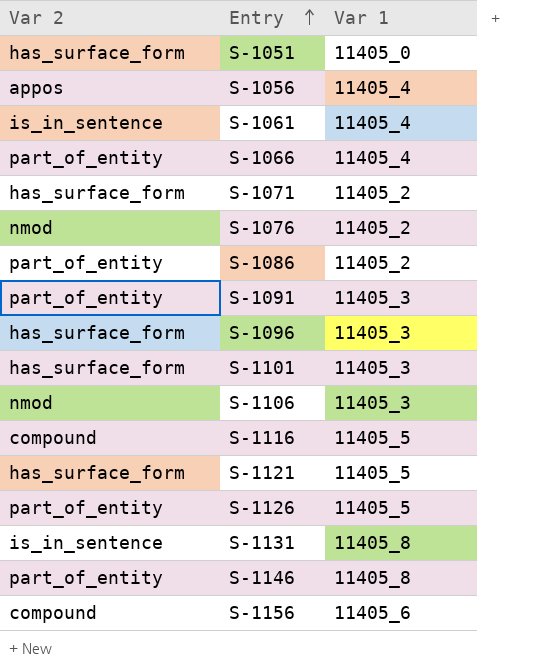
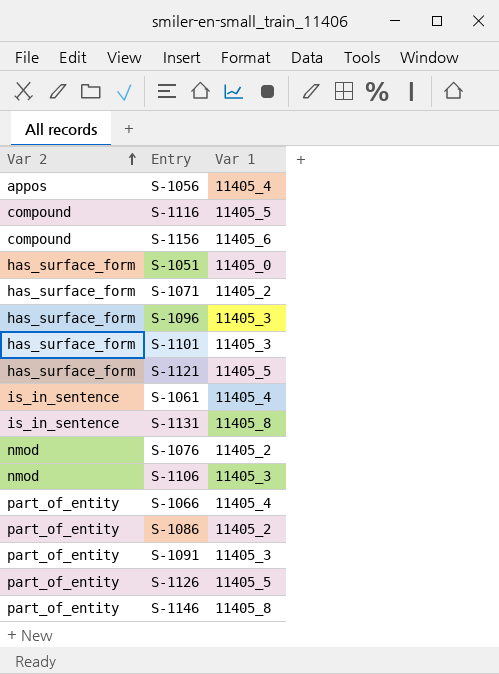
row order: Entry ascending -> Var 2 ascending

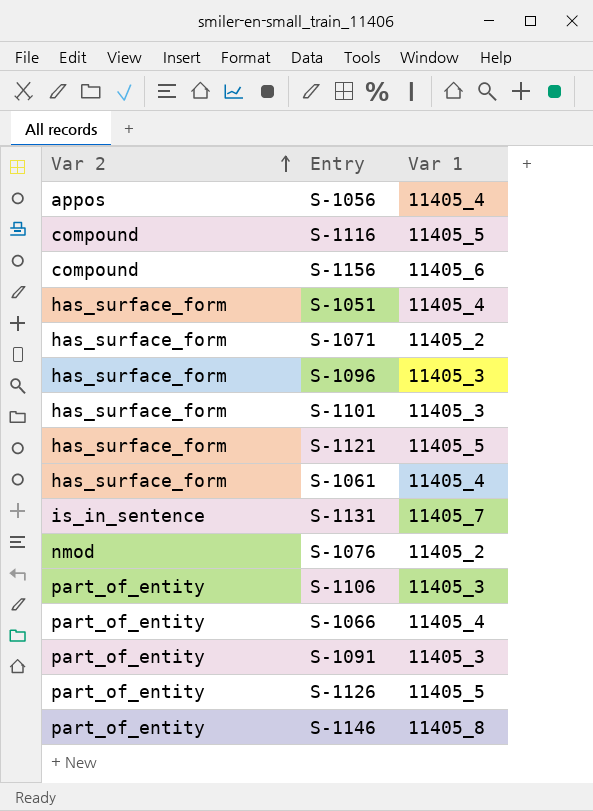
row S-1086: part_of_entity | 11405_2 -> none
S-1051 | Var 1: 11405_0 -> 11405_4
S-1061 | Var 2: is_in_sentence -> has_surface_form
S-1131 | Var 1: 11405_8 -> 11405_7
S-1106 | Var 2: nmod -> part_of_entity

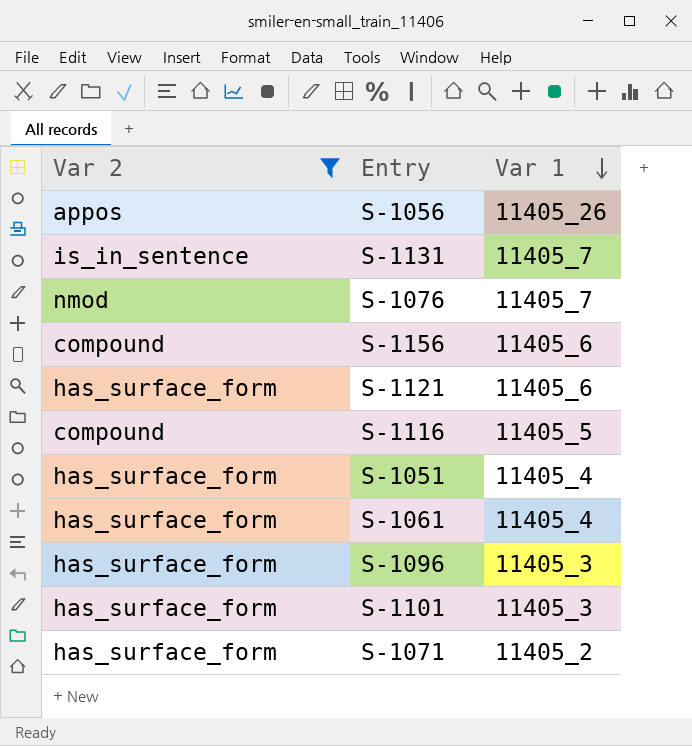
filter: none -> Var 2 != part_of_entity
row order: Var 2 ascending -> Var 1 descending
S-1056 | Var 1: 11405_4 -> 11405_26
S-1076 | Var 1: 11405_2 -> 11405_7
S-1121 | Var 1: 11405_5 -> 11405_6

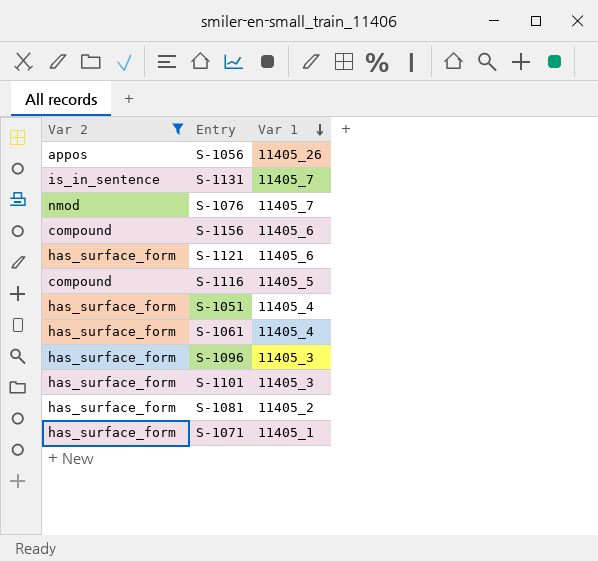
row S-1081: none -> has_surface_form | 11405_2
S-1071 | Var 1: 11405_2 -> 11405_1

